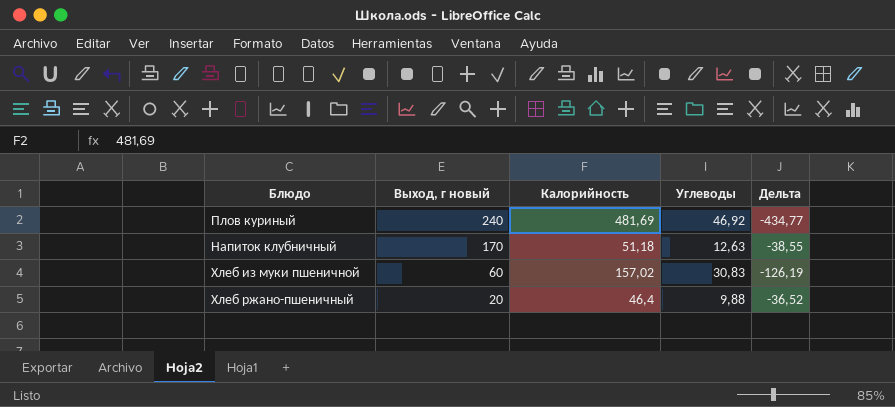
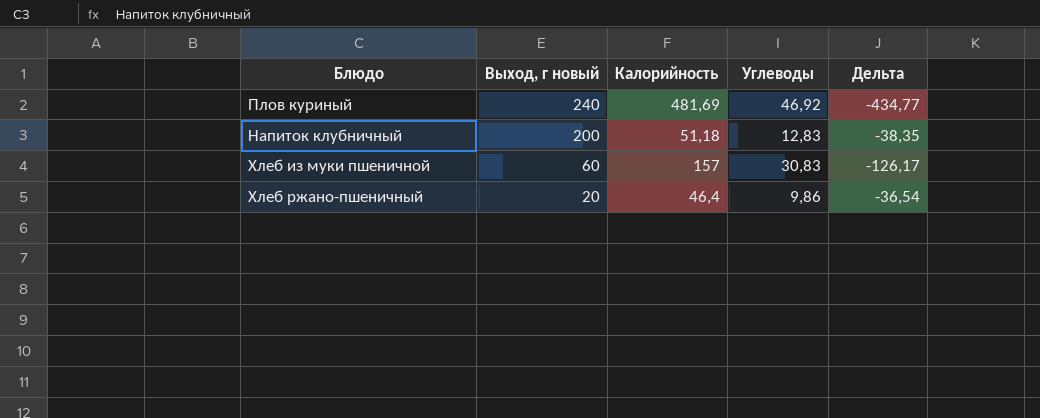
Напиток клубничный | Выход, г новый: 170 -> 200
Напиток клубничный | Углеводы: 12,63 -> 12,83
Напиток клубничный | Дельта: -38,55 -> -38,35
Хлеб из муки пшеничной | Калорийность: 157,02 -> 157
Хлеб из муки пшеничной | Дельта: -126,19 -> -126,17
Хлеб ржано-пшеничный | Углеводы: 9,88 -> 9,86
Хлеб ржано-пшеничный | Дельта: -36,52 -> -36,54

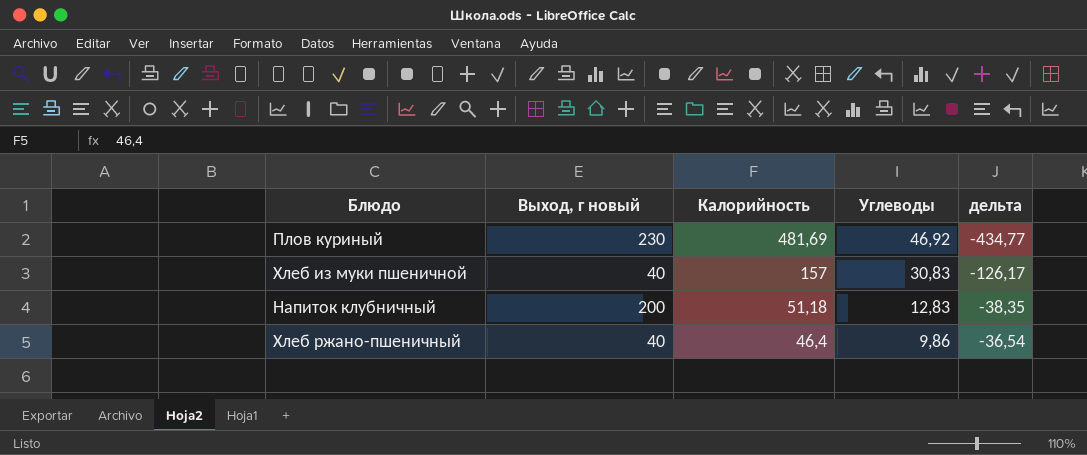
row order: Выход, г новый descending -> Калорийность descending
column name: Дельта -> дельта
Плов куриный | Выход, г новый: 240 -> 230
Хлеб из муки пшеничной | Выход, г новый: 60 -> 40
Хлеб ржано-пшеничный | Выход, г новый: 20 -> 40

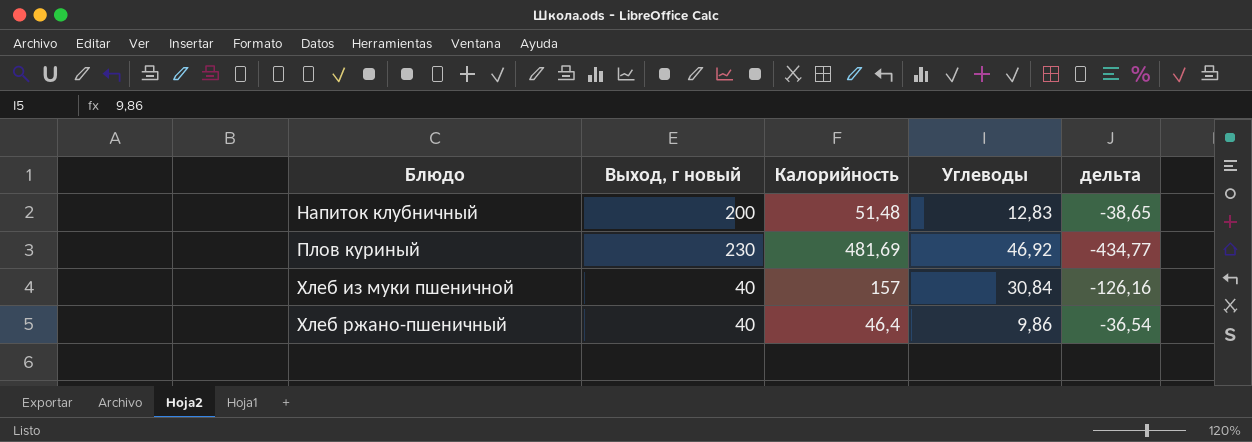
row order: Калорийность descending -> Блюдо ascending
Напиток клубничный | Калорийность: 51,18 -> 51,48
Напиток клубничный | дельта: -38,35 -> -38,65
Хлеб из муки пшеничной | Углеводы: 30,83 -> 30,84
Хлеб из муки пшеничной | дельта: -126,17 -> -126,16

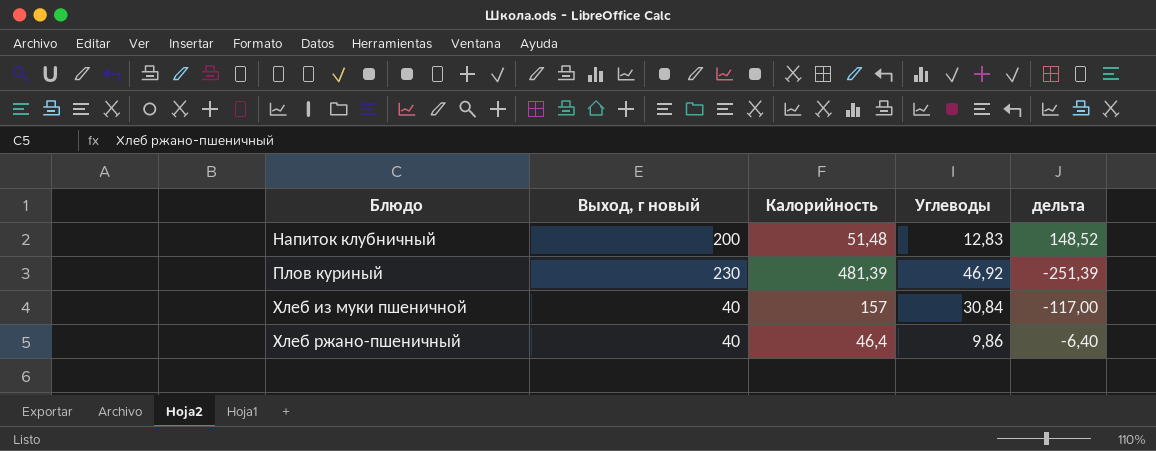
column дельта | formula: [Углеводы] - [Калорийность] -> [Выход, г новый] - [Калорийность]
Плов куриный | Калорийность: 481,69 -> 481,39

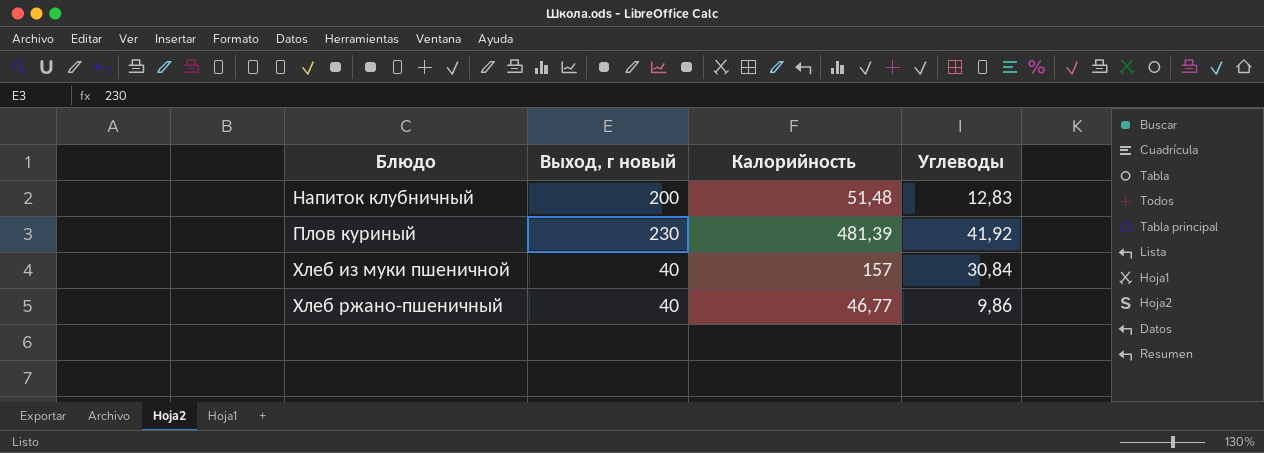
column дельта | formula: [Выход, г новый] - [Калорийность] -> none
Плов куриный | Углеводы: 46,92 -> 41,92
Хлеб ржано-пшеничный | Калорийность: 46,4 -> 46,77

